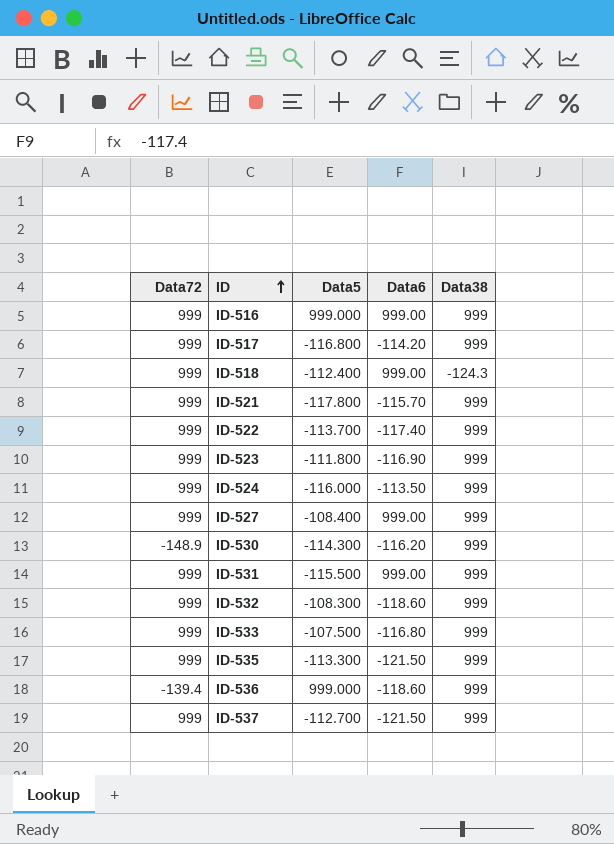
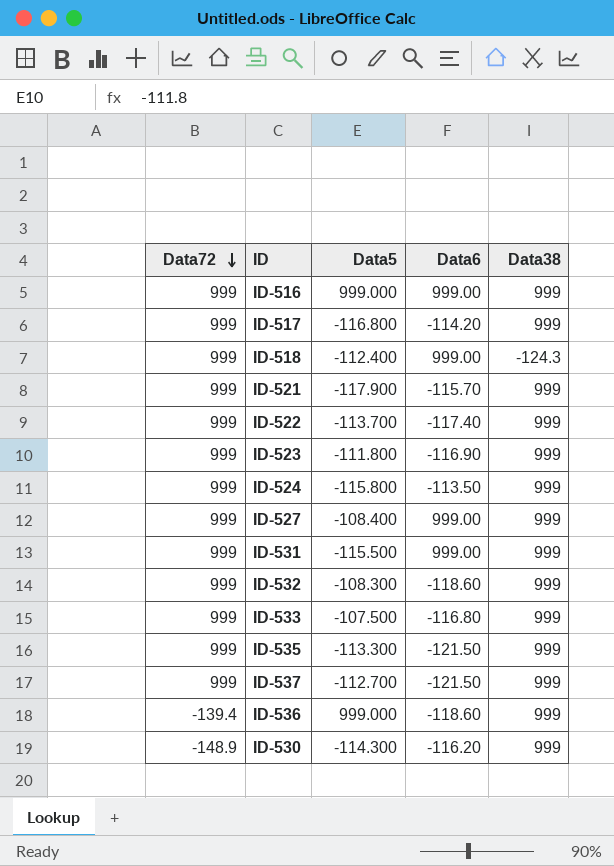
row order: ID ascending -> Data72 descending
ID-521 | Data5: -117.800 -> -117.900
ID-524 | Data5: -116.000 -> -115.800

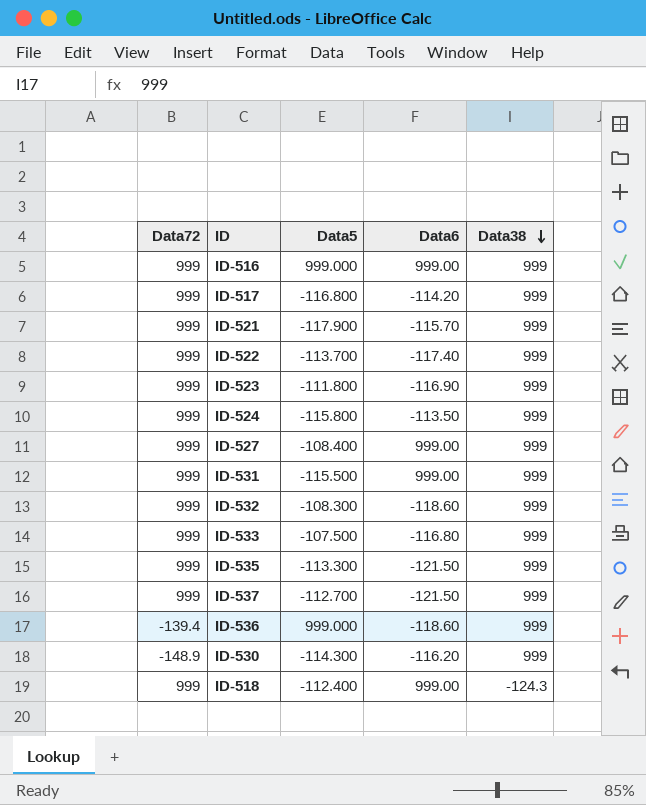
row order: Data72 descending -> Data38 descending

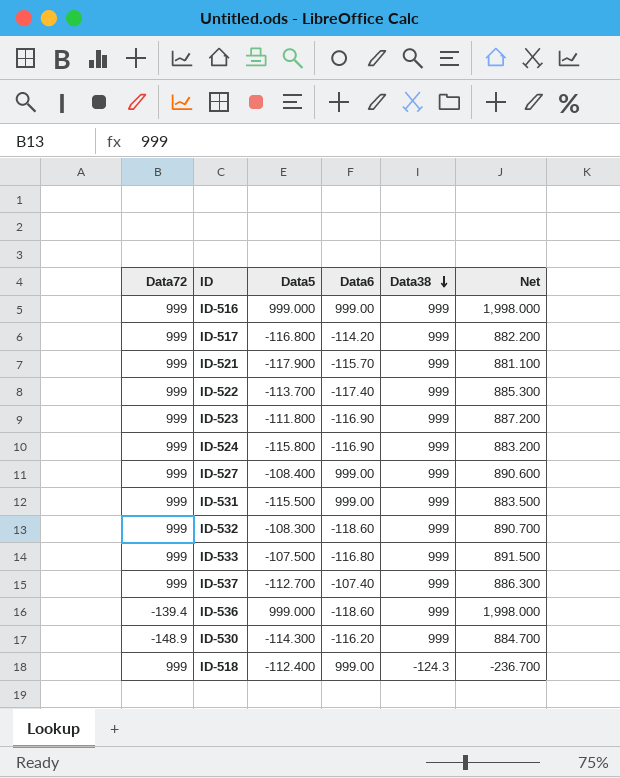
column Net | formula: none -> [Data5] + [Data38]
row ID-535: 999 | -113.300 | -121.50 | 999 -> none
ID-524 | Data6: -113.50 -> -116.90
ID-537 | Data6: -121.50 -> -107.40

